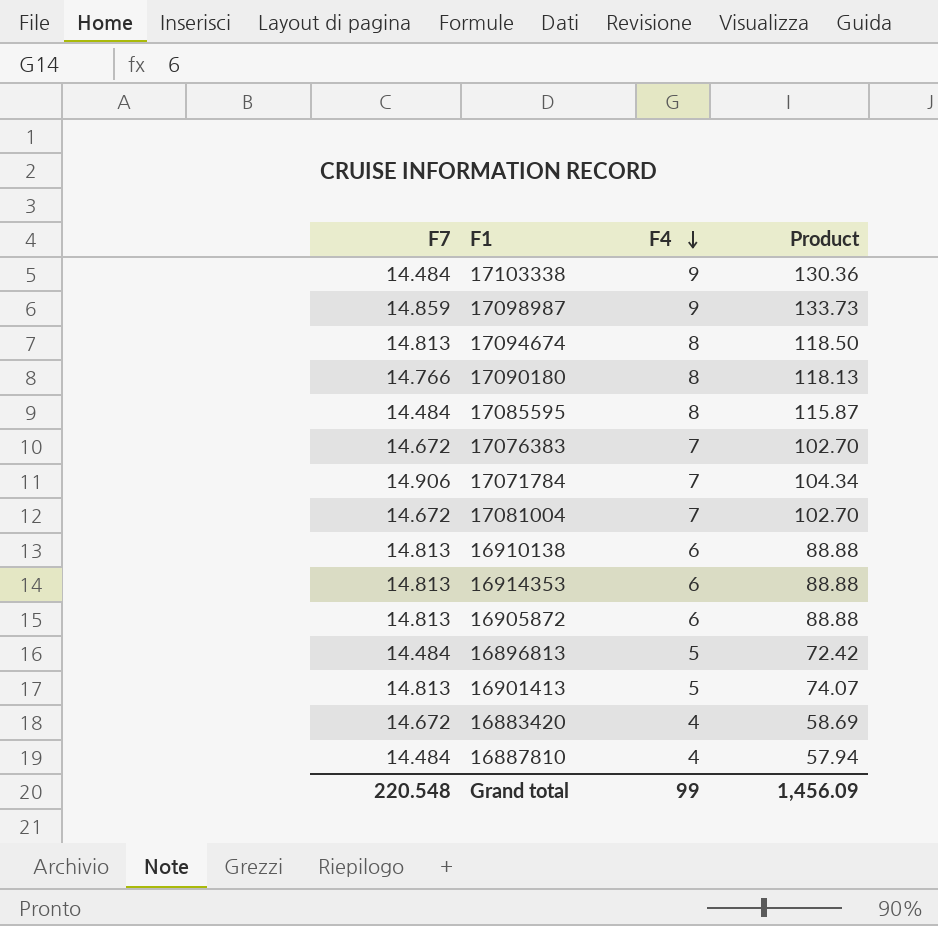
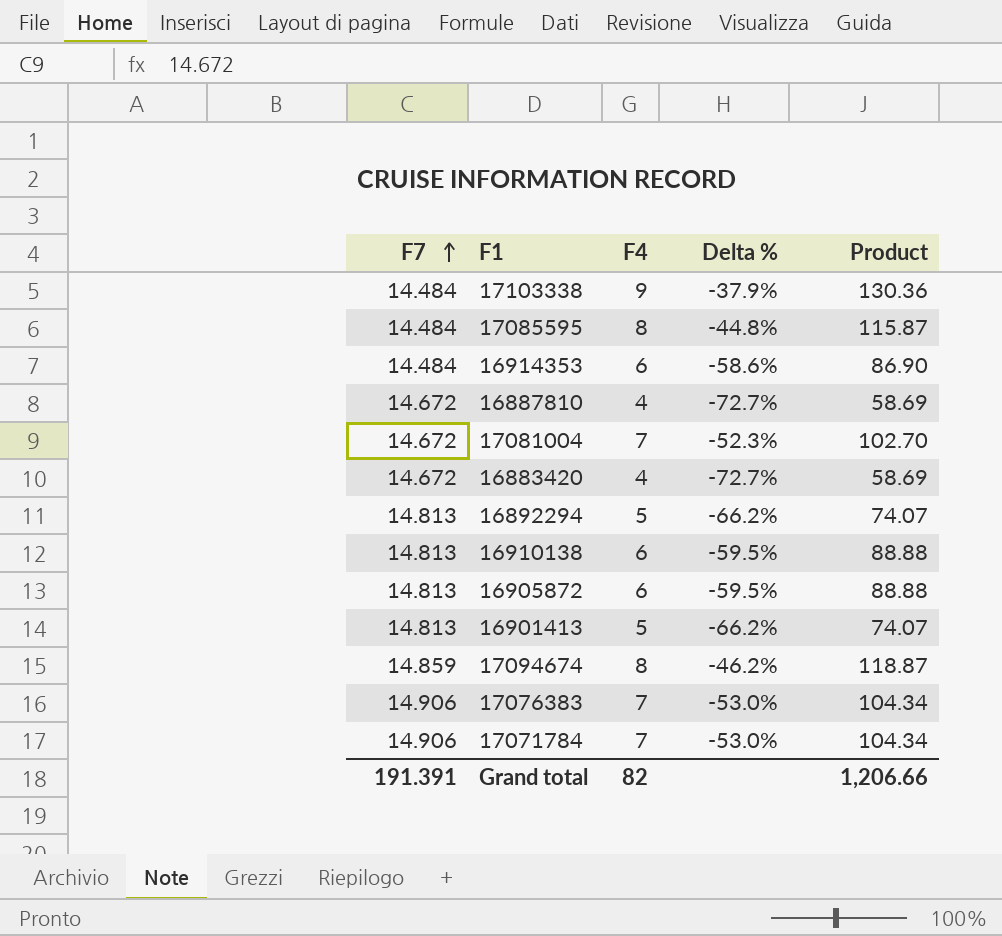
row order: F4 descending -> F7 ascending
column Delta % | formula: none -> ([F4] - [F7]) / [F7]
row 17098987: 14.859 | 9 | 133.73 -> none
row 17090180: 14.766 | 8 | 118.13 -> none
row 16896813: 14.484 | 5 | 72.42 -> none
16914353 | F7: 14.813 -> 14.484
16914353 | Product: 88.88 -> 86.90
16887810 | F7: 14.484 -> 14.672
16887810 | Product: 57.94 -> 58.69
row 16892294: none -> 14.813 | 5 | -66.2% | 74.07
17094674 | F7: 14.813 -> 14.859
17094674 | Product: 118.50 -> 118.87
17076383 | F7: 14.672 -> 14.906
17076383 | Product: 102.70 -> 104.34
Grand total | F7: 220.548 -> 191.391
Grand total | F4: 99 -> 82
Grand total | Product: 1,456.09 -> 1,206.66

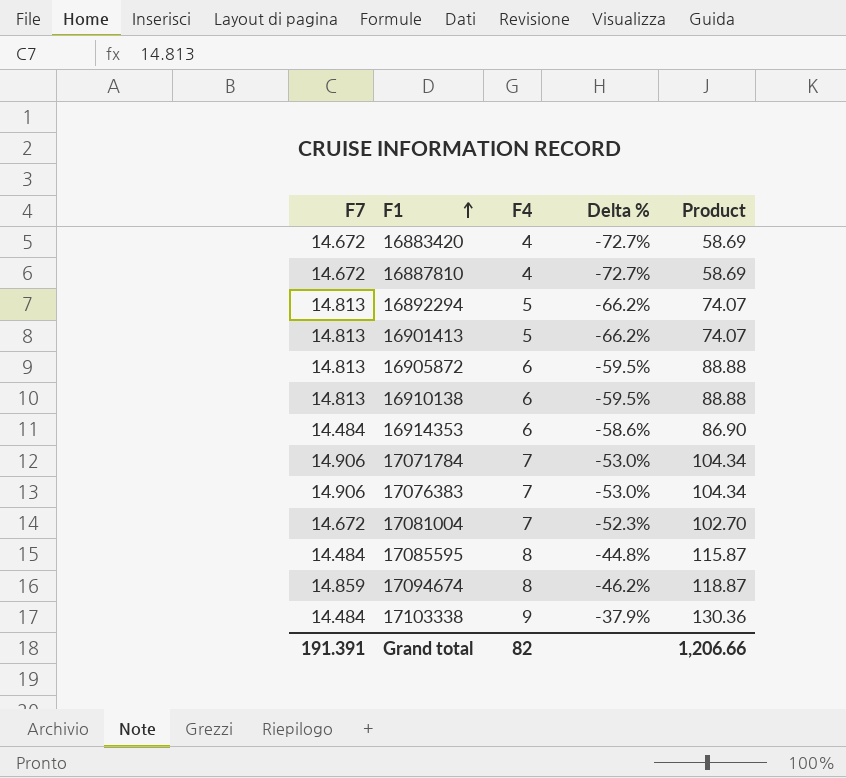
row order: F7 ascending -> F1 ascending

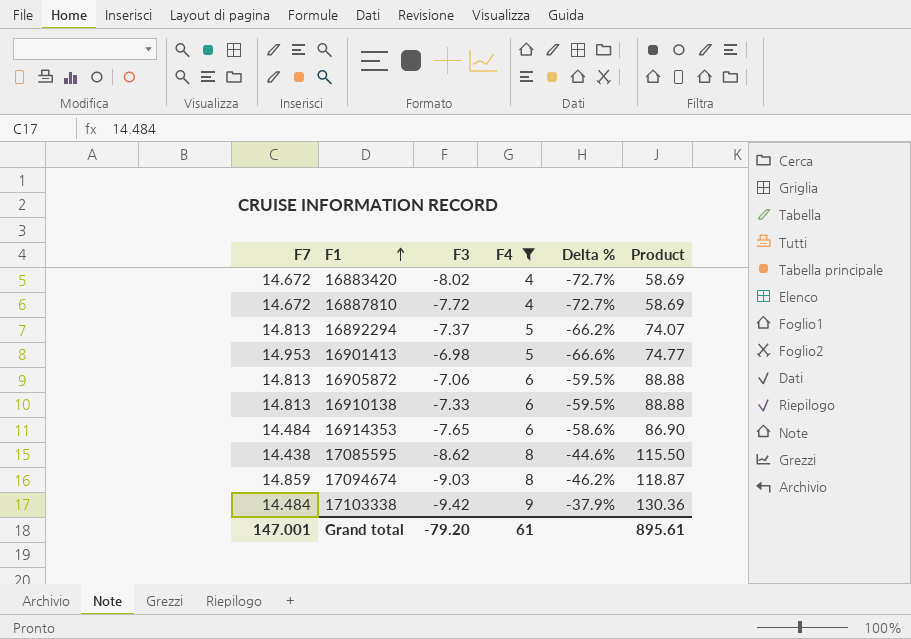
filter: none -> F4 != 7
column F3 | position: none -> 3
16901413 | F7: 14.813 -> 14.953
16901413 | Delta %: -66.2% -> -66.6%
16901413 | Product: 74.07 -> 74.77
17085595 | F7: 14.484 -> 14.438
17085595 | Delta %: -44.8% -> -44.6%
17085595 | Product: 115.87 -> 115.50
Grand total | F7: 191.391 -> 147.001
Grand total | F4: 82 -> 61
Grand total | Product: 1,206.66 -> 895.61

